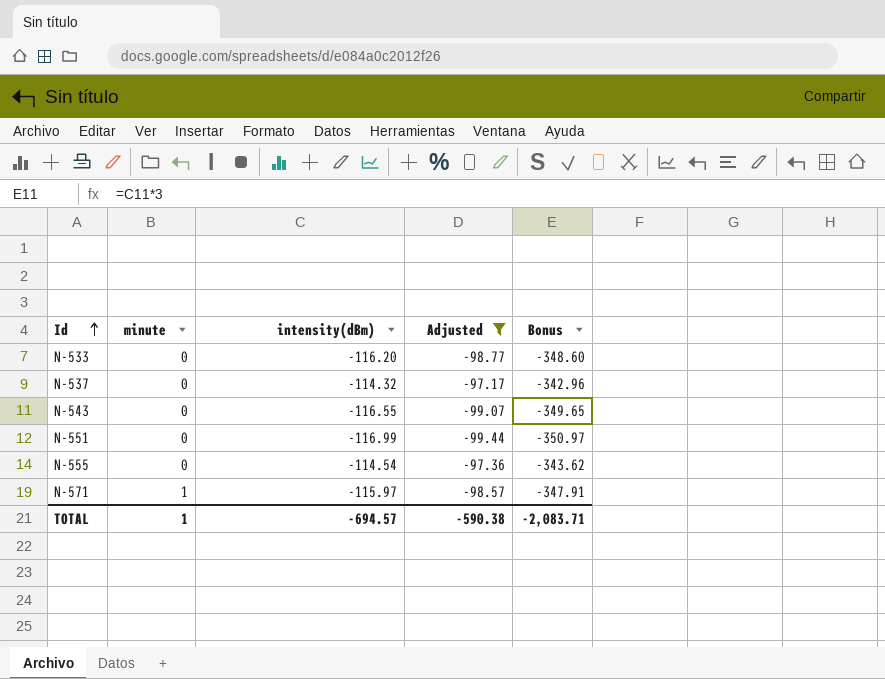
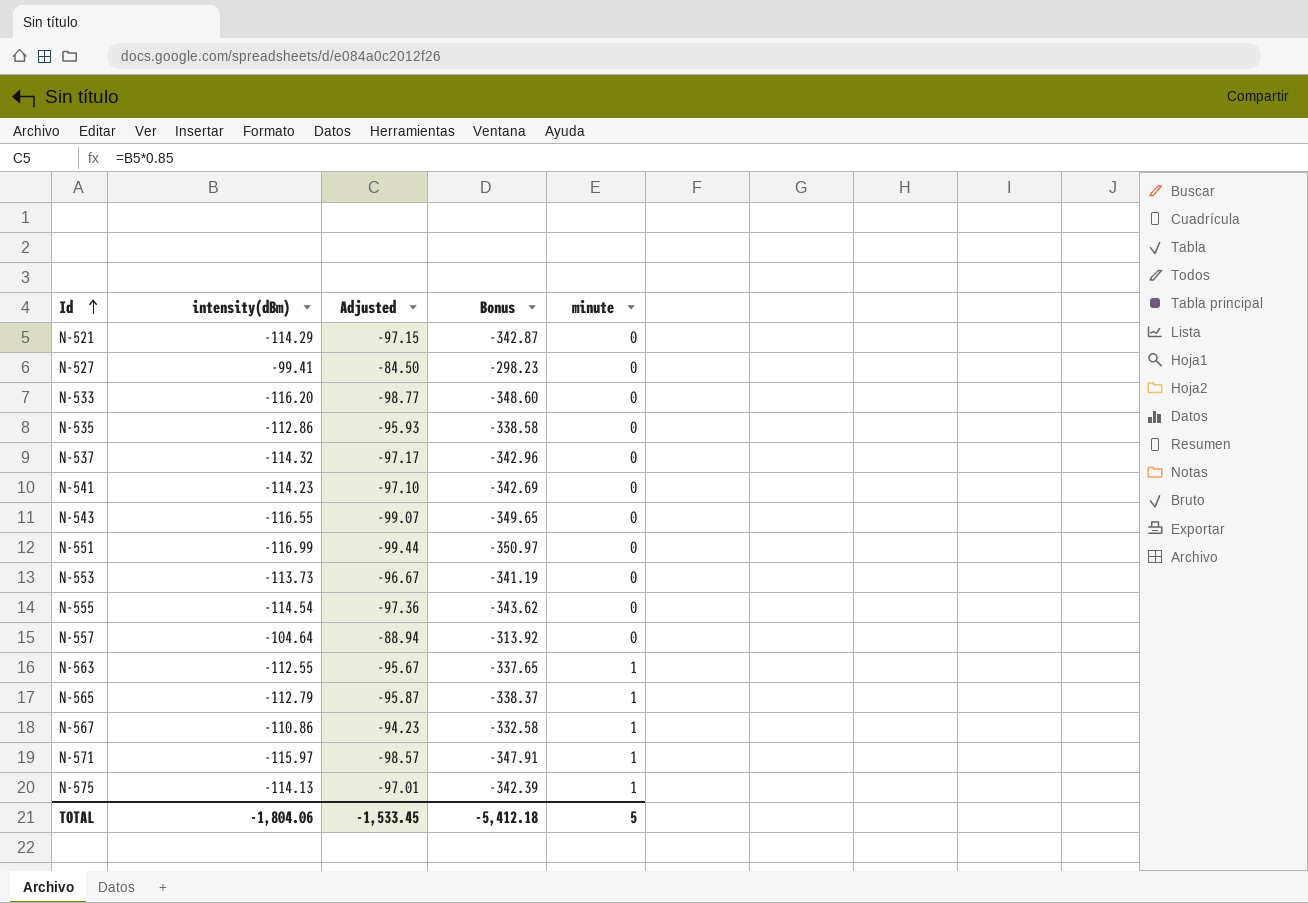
filter: Adjusted <= -97.17 -> none
column minute | position: 2 -> 5
TOTAL | intensity(dBm): -694.57 -> -1,804.06
TOTAL | Adjusted: -590.38 -> -1,533.45
TOTAL | Bonus: -2,083.71 -> -5,412.18
TOTAL | minute: 1 -> 5

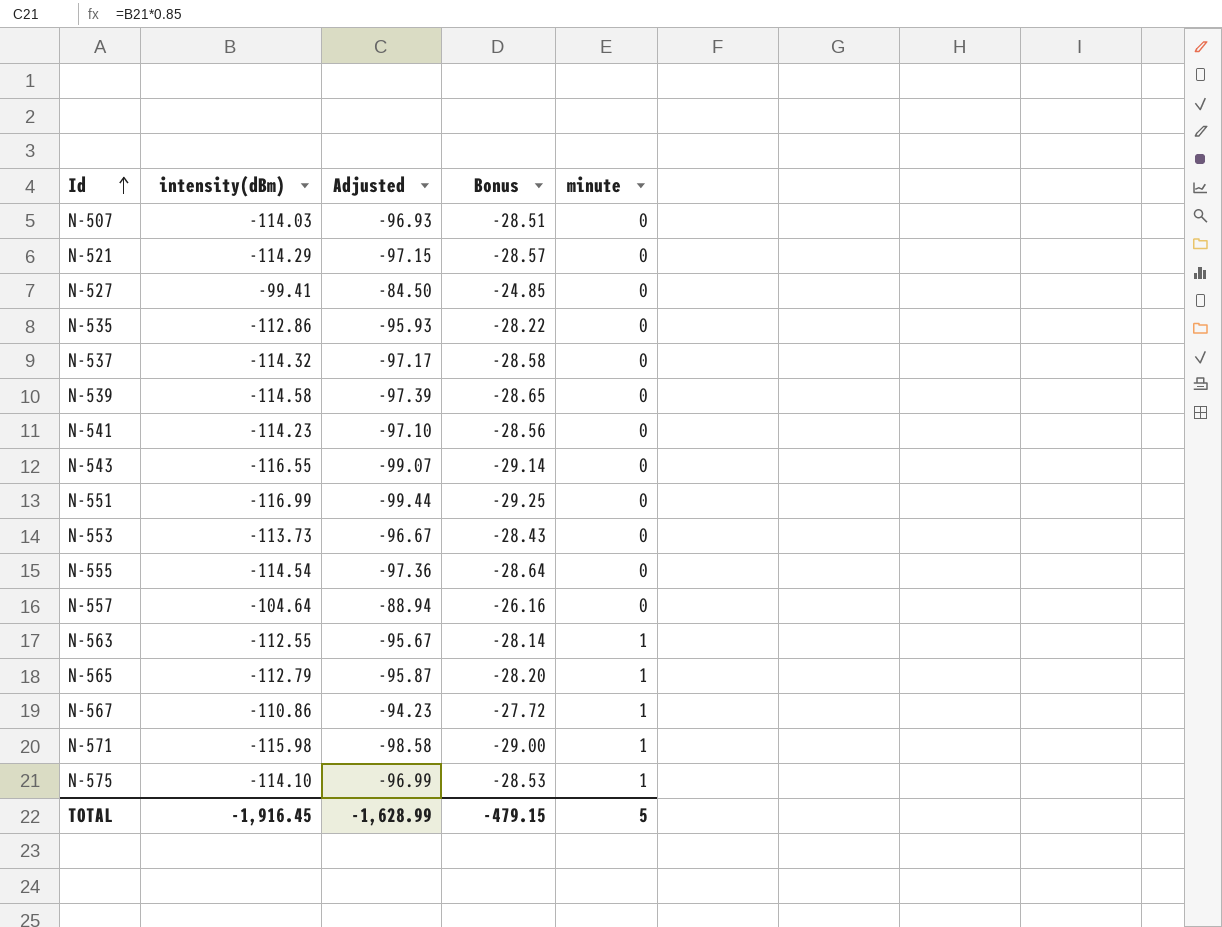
column Bonus | formula: [intensity(dBm)] * 3 -> [intensity(dBm)] * 0.25
row N-533: -116.20 | -98.77 | -348.60 | 0 -> none
row N-507: none -> -114.03 | -96.93 | -28.51 | 0
row N-539: none -> -114.58 | -97.39 | -28.65 | 0
N-571 | intensity(dBm): -115.97 -> -115.98
N-571 | Adjusted: -98.57 -> -98.58
N-575 | intensity(dBm): -114.13 -> -114.10
N-575 | Adjusted: -97.01 -> -96.99
TOTAL | intensity(dBm): -1,804.06 -> -1,916.45
TOTAL | Adjusted: -1,533.45 -> -1,628.99
TOTAL | Bonus: -5,412.18 -> -479.15

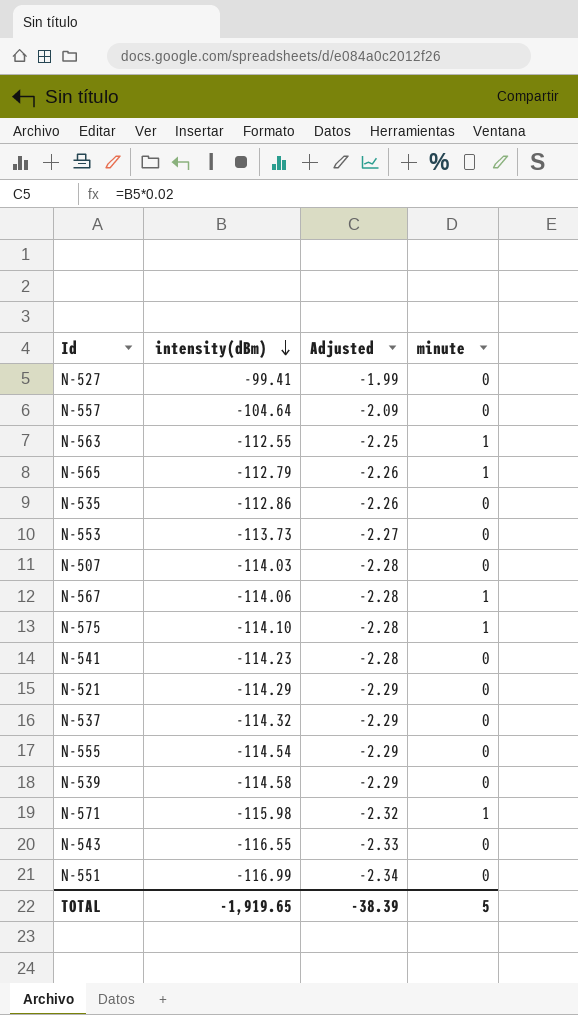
row order: Id ascending -> intensity(dBm) descending
column Bonus | formula: [intensity(dBm)] * 0.25 -> none
column Adjusted | formula: [intensity(dBm)] * 0.85 -> [intensity(dBm)] * 0.02
N-567 | intensity(dBm): -110.86 -> -114.06
TOTAL | intensity(dBm): -1,916.45 -> -1,919.65
TOTAL | Adjusted: -1,628.99 -> -38.39

